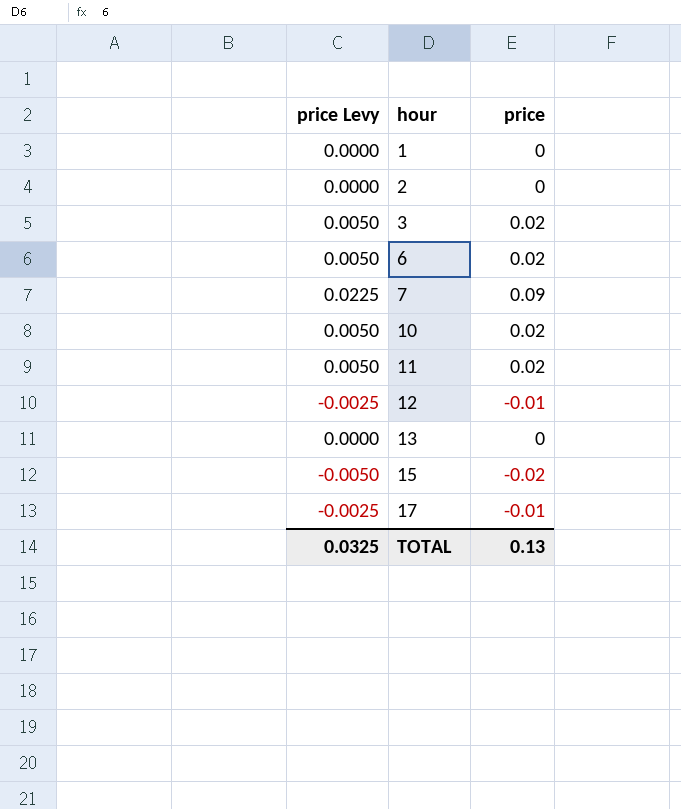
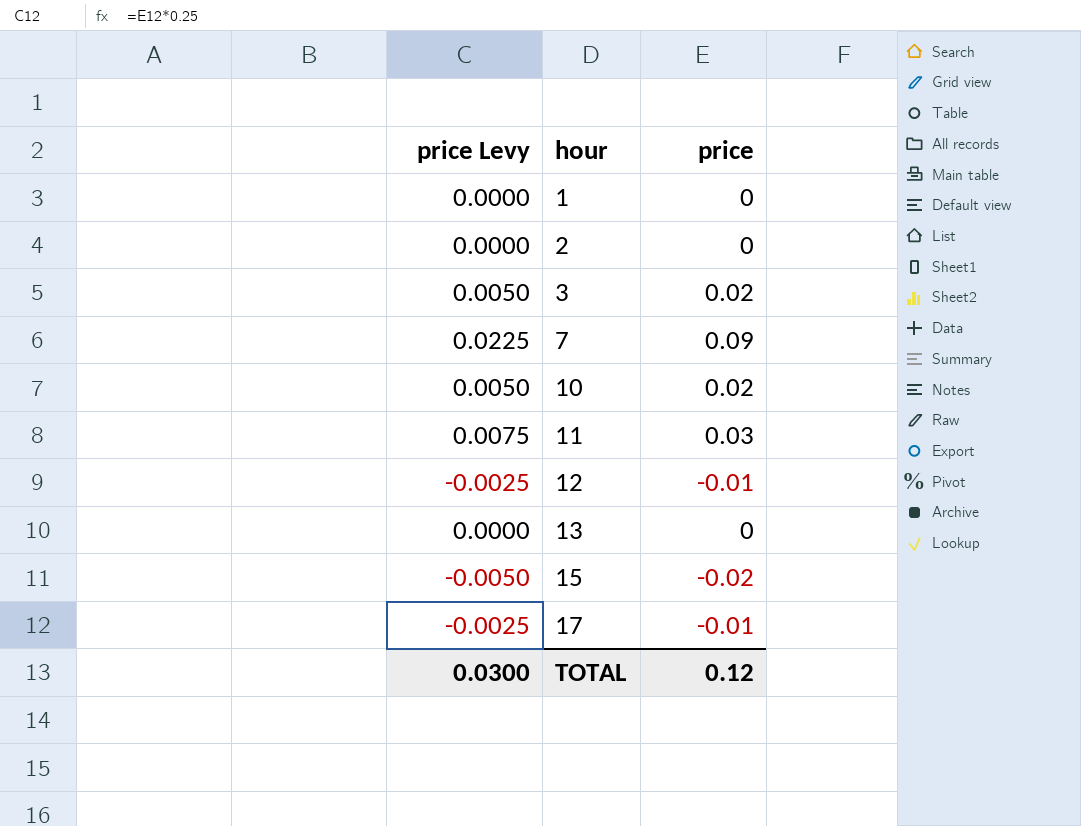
row 6: 0.0050 | 0.02 -> none
11 | price Levy: 0.0050 -> 0.0075
11 | price: 0.02 -> 0.03
TOTAL | price Levy: 0.0325 -> 0.0300
TOTAL | price: 0.13 -> 0.12

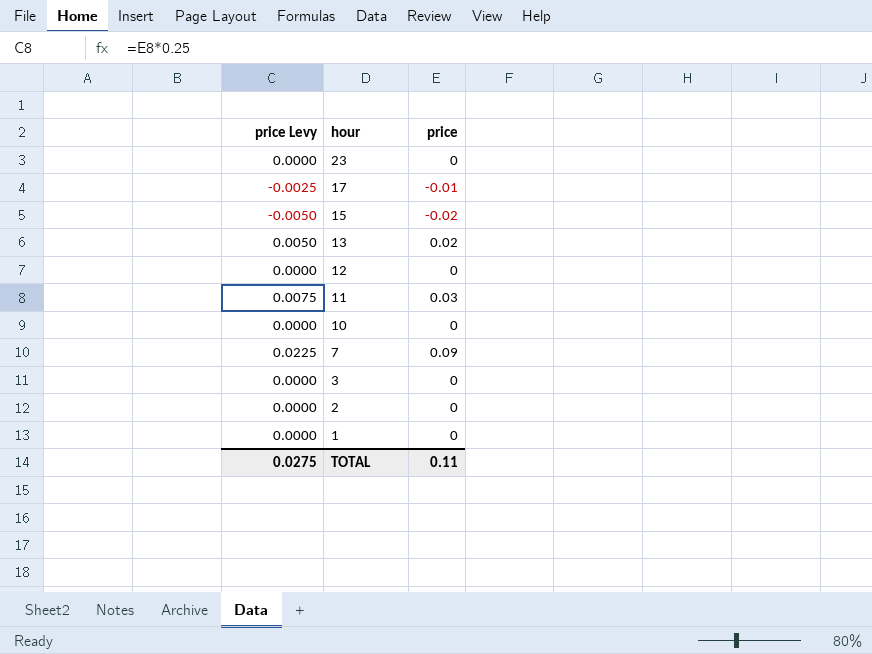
row order: hour ascending -> hour descending
row 23: none -> 0.0000 | 0
13 | price Levy: 0.0000 -> 0.0050
13 | price: 0 -> 0.02
12 | price Levy: -0.0025 -> 0.0000
12 | price: -0.01 -> 0
10 | price Levy: 0.0050 -> 0.0000
10 | price: 0.02 -> 0
3 | price Levy: 0.0050 -> 0.0000
3 | price: 0.02 -> 0
TOTAL | price Levy: 0.0300 -> 0.0275
TOTAL | price: 0.12 -> 0.11

